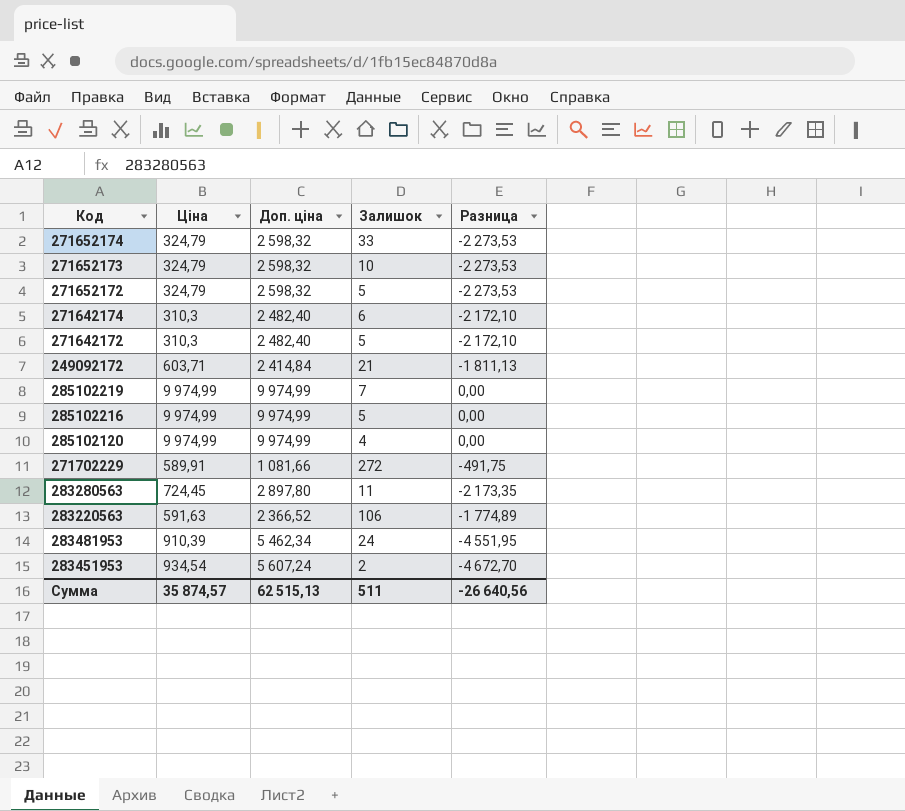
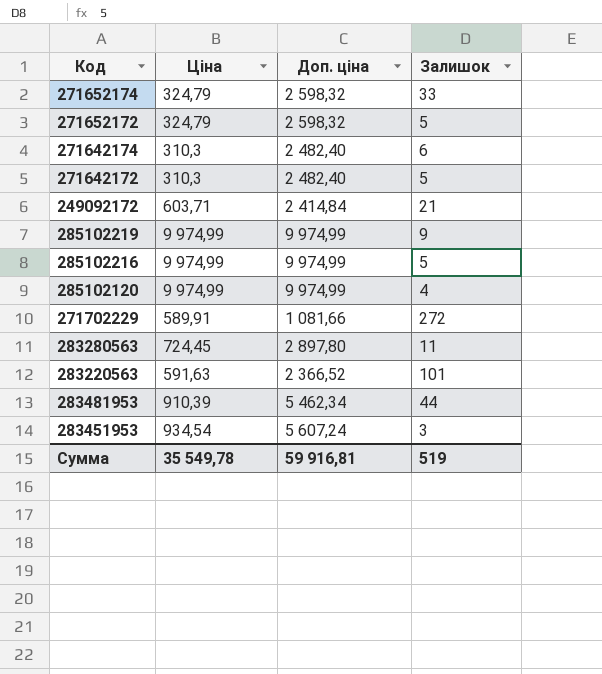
column Разница | formula: [Ціна] - [Доп. ціна] -> none
row 271652173: 324,79 | 2 598,32 | 10 | -2 273,53 -> none
285102219 | Залишок: 7 -> 9
283220563 | Залишок: 106 -> 101
283481953 | Залишок: 24 -> 44
283451953 | Залишок: 2 -> 3
Сумма | Ціна: 35 874,57 -> 35 549,78
Сумма | Доп. ціна: 62 515,13 -> 59 916,81
Сумма | Залишок: 511 -> 519

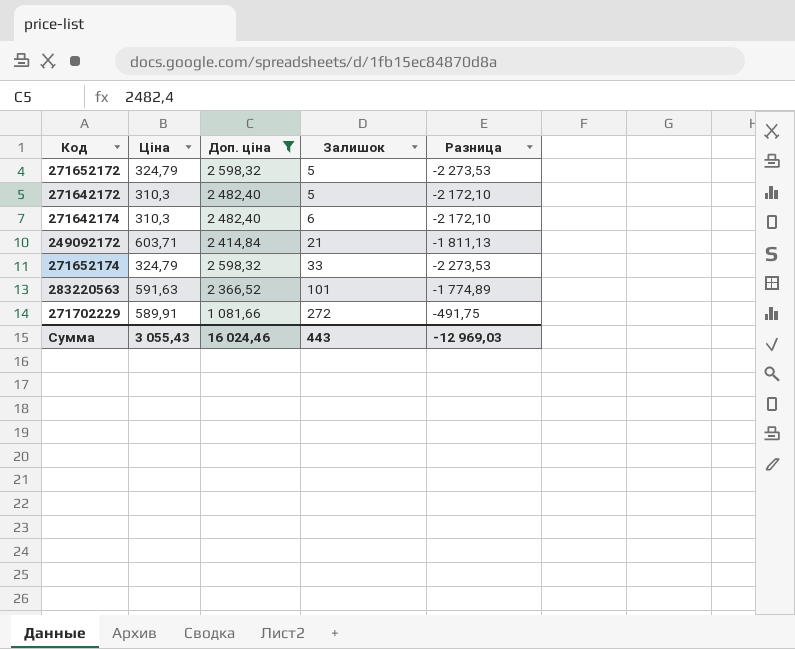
filter: none -> Доп. ціна <= 2 598,32
row order: none -> Залишок ascending
column Разница | formula: none -> [Ціна] - [Доп. ціна]
Сумма | Ціна: 35 549,78 -> 3 055,43
Сумма | Доп. ціна: 59 916,81 -> 16 024,46
Сумма | Залишок: 519 -> 443

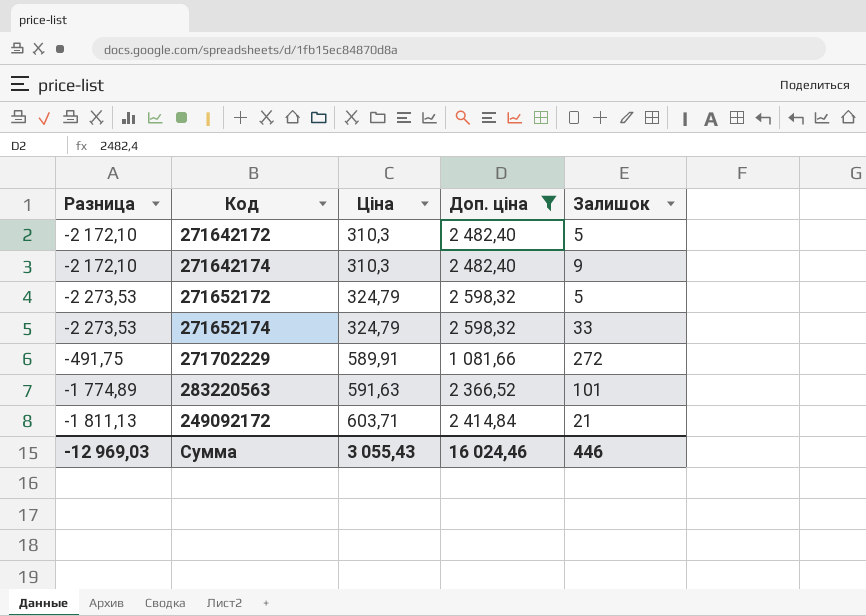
row order: Залишок ascending -> Ціна ascending
column Разница | position: 5 -> 1
271642174 | Залишок: 6 -> 9
Сумма | Залишок: 443 -> 446

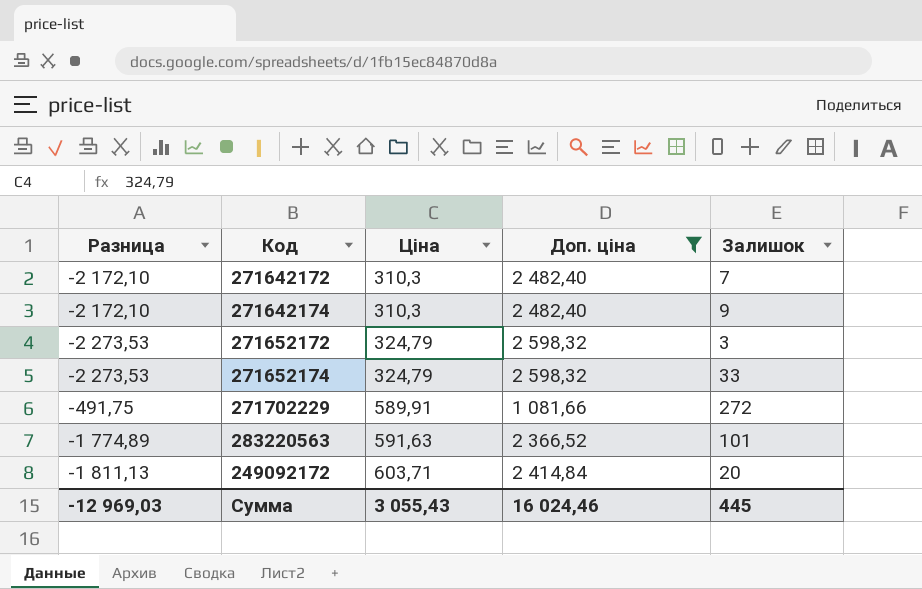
271642172 | Залишок: 5 -> 7
271652172 | Залишок: 5 -> 3
249092172 | Залишок: 21 -> 20
Сумма | Залишок: 446 -> 445

